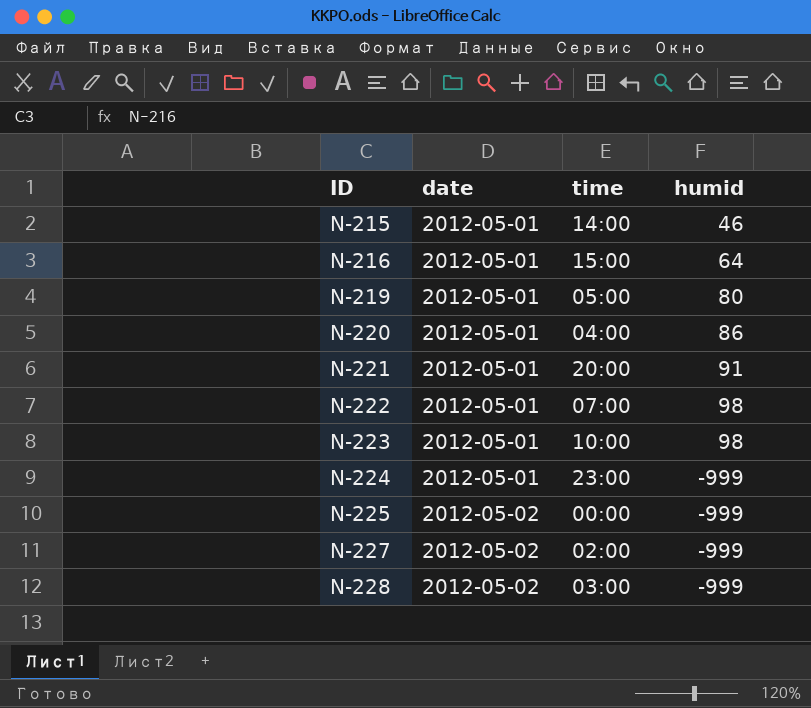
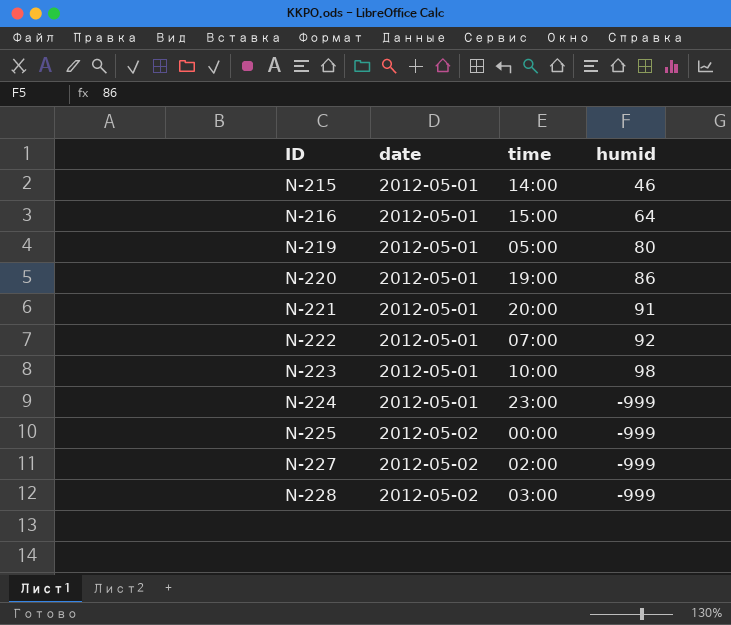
N-220 | time: 04:00 -> 19:00
N-222 | humid: 98 -> 92

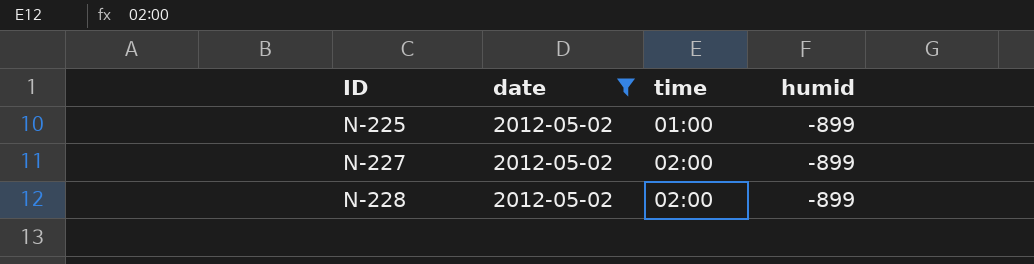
filter: none -> date = 2012-05-02
N-225 | time: 00:00 -> 01:00
N-225 | humid: -999 -> -899
N-227 | humid: -999 -> -899
N-228 | time: 03:00 -> 02:00
N-228 | humid: -999 -> -899

